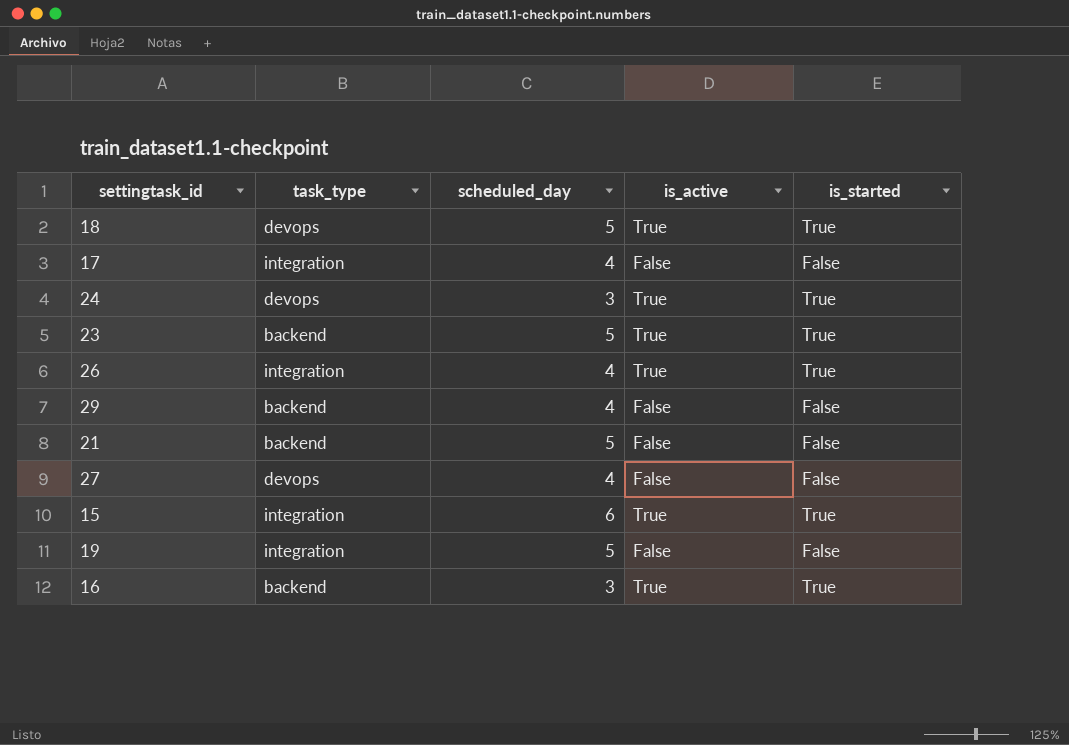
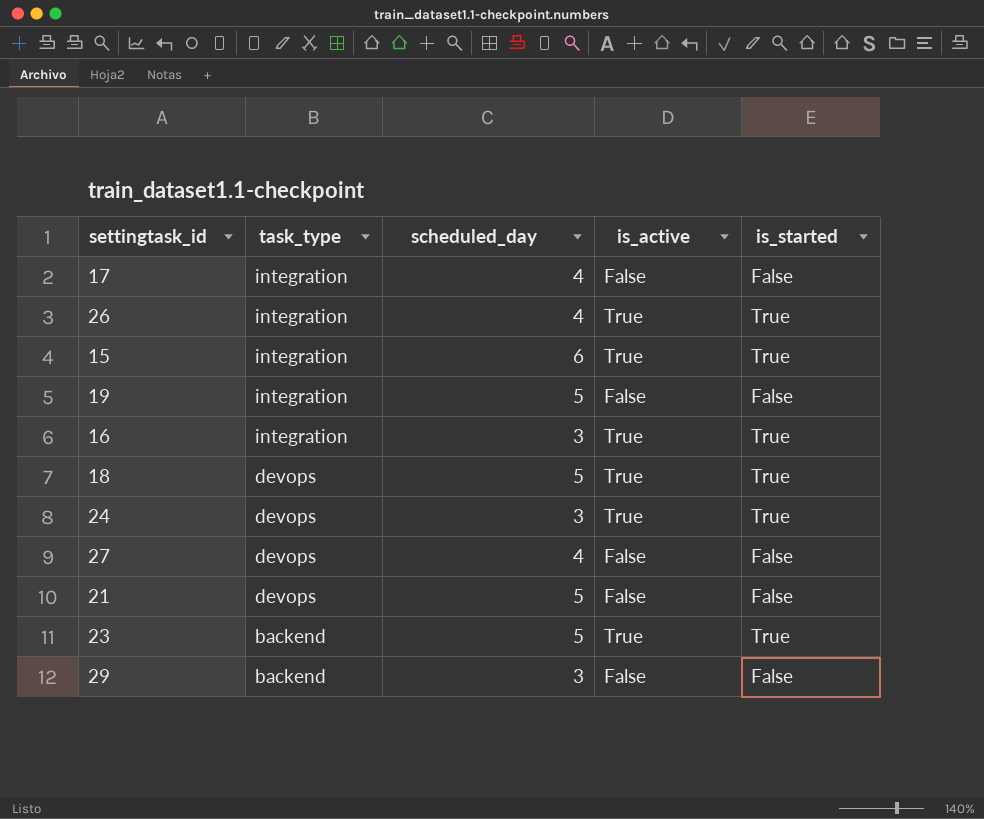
row order: none -> task_type descending
16 | task_type: backend -> integration
21 | task_type: backend -> devops
29 | scheduled_day: 4 -> 3

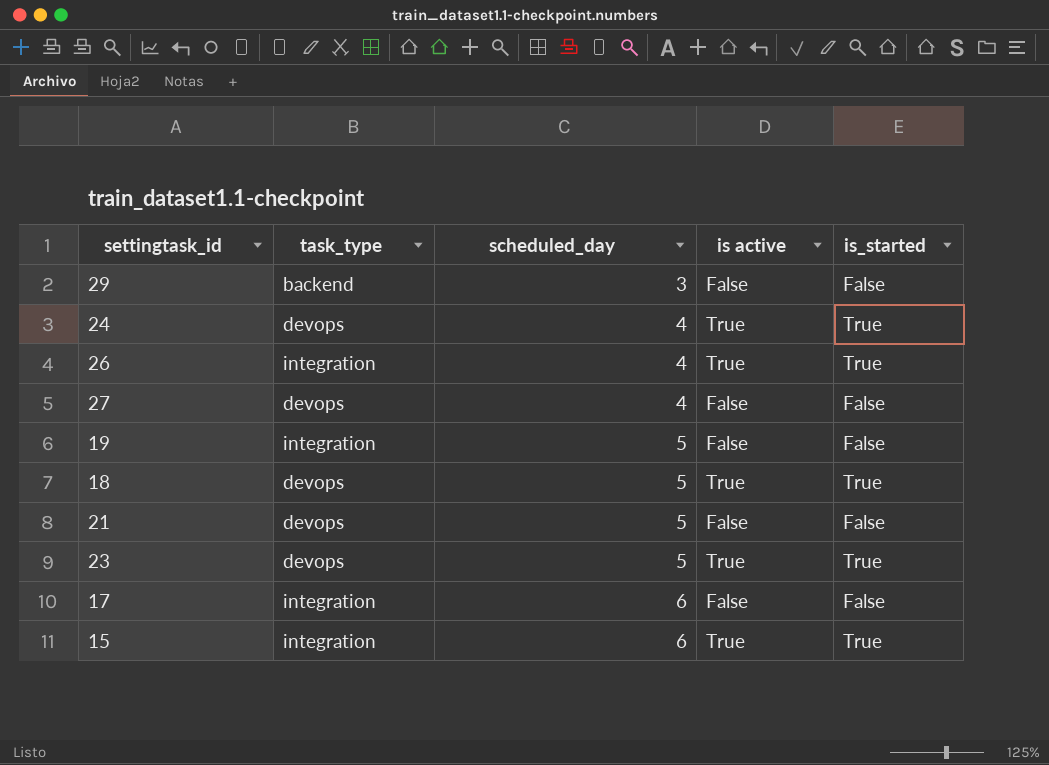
row order: task_type descending -> scheduled_day ascending
column name: is_active -> is active
row 16: integration | 3 | True | True -> none
24 | scheduled_day: 3 -> 4
23 | task_type: backend -> devops
17 | scheduled_day: 4 -> 6

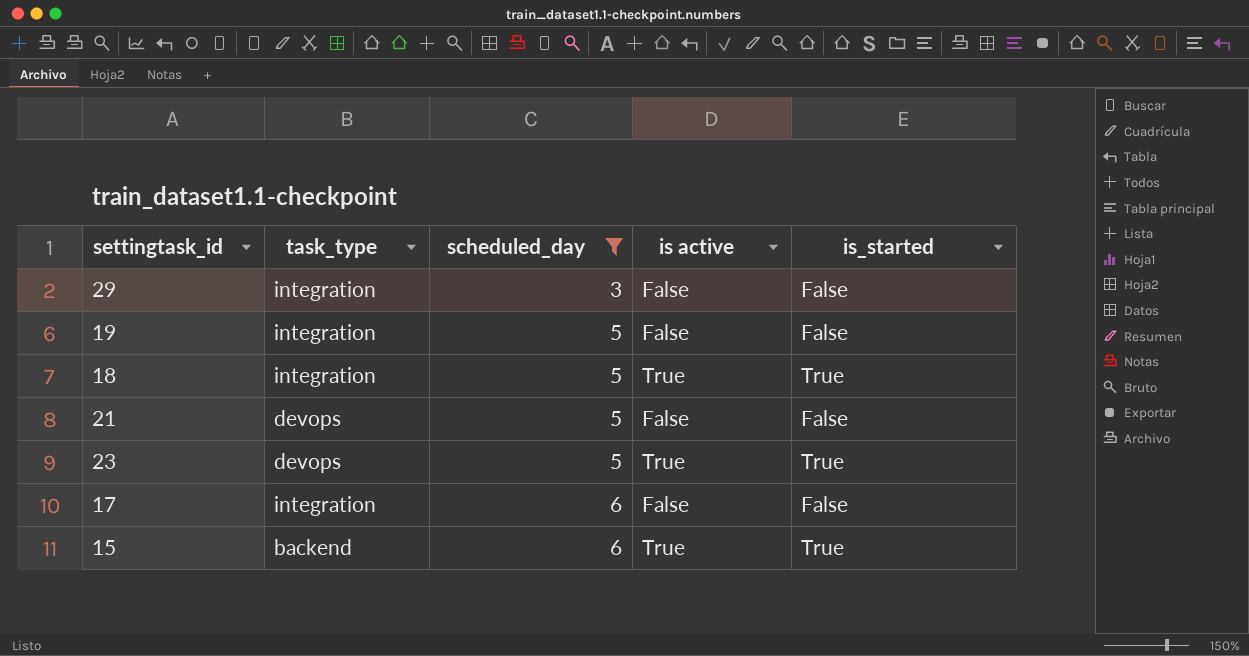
filter: none -> scheduled_day != 4
29 | task_type: backend -> integration
18 | task_type: devops -> integration
15 | task_type: integration -> backend

